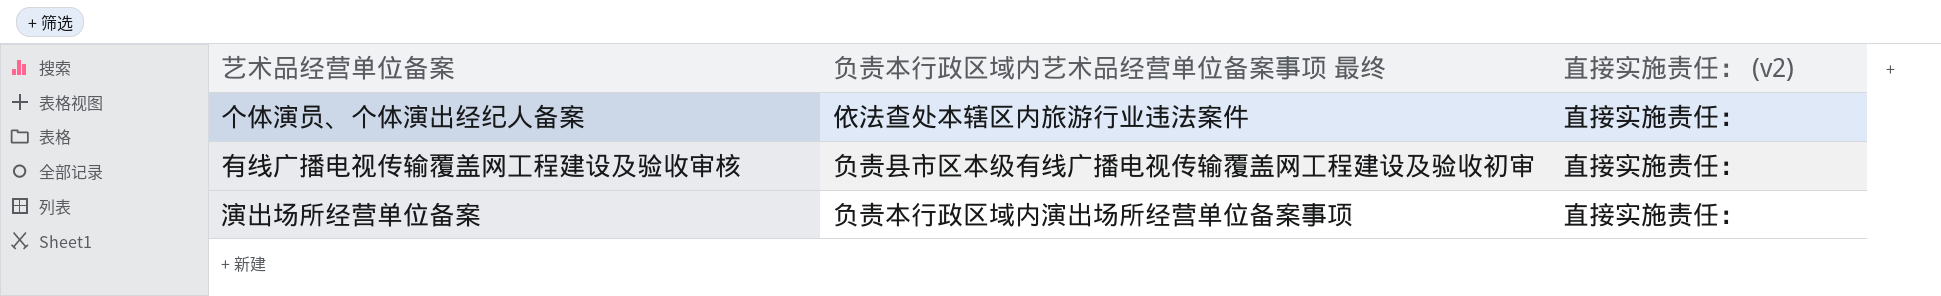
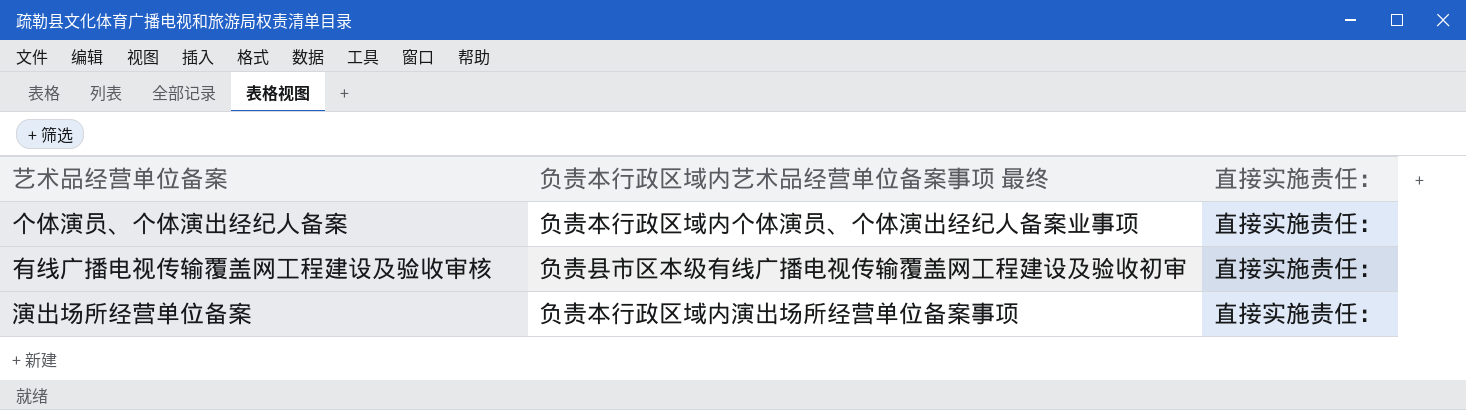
column name: 直接实施责任： (v2) -> 直接实施责任：
个体演员、个体演出经纪人备案 | 负责本行政区域内艺术品经营单位备案事项 最终: 依法查处本辖区内旅游行业违法案件 -> 负责本行政区域内个体演员、个体演出经纪人备案业事项

